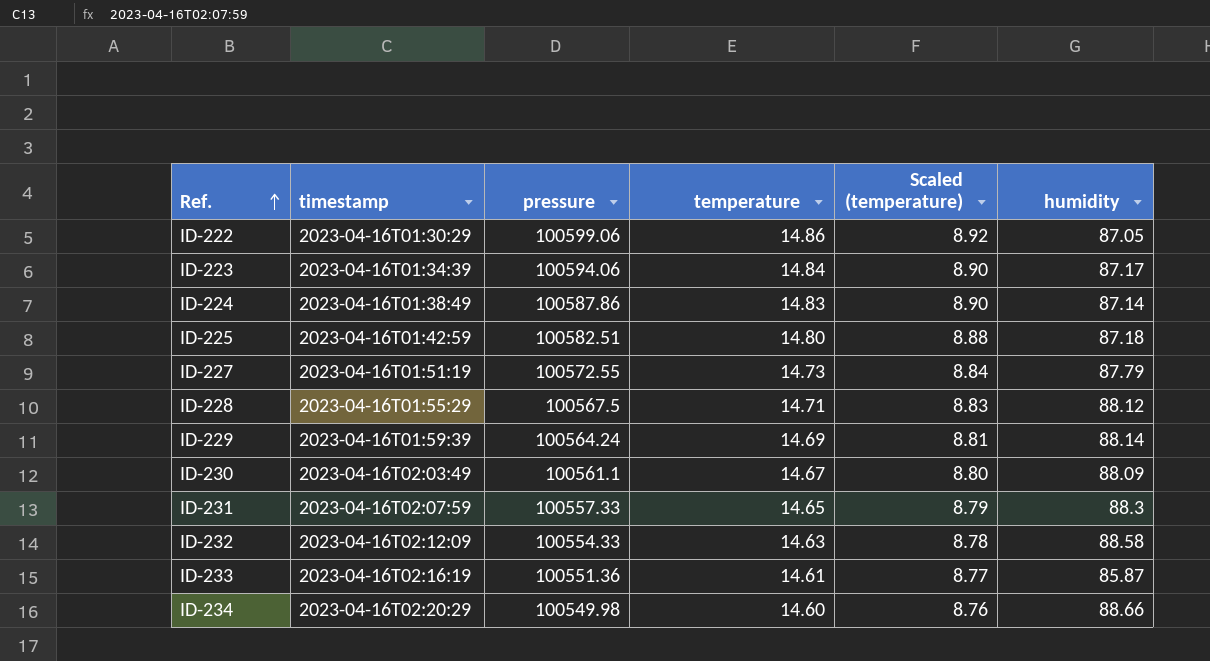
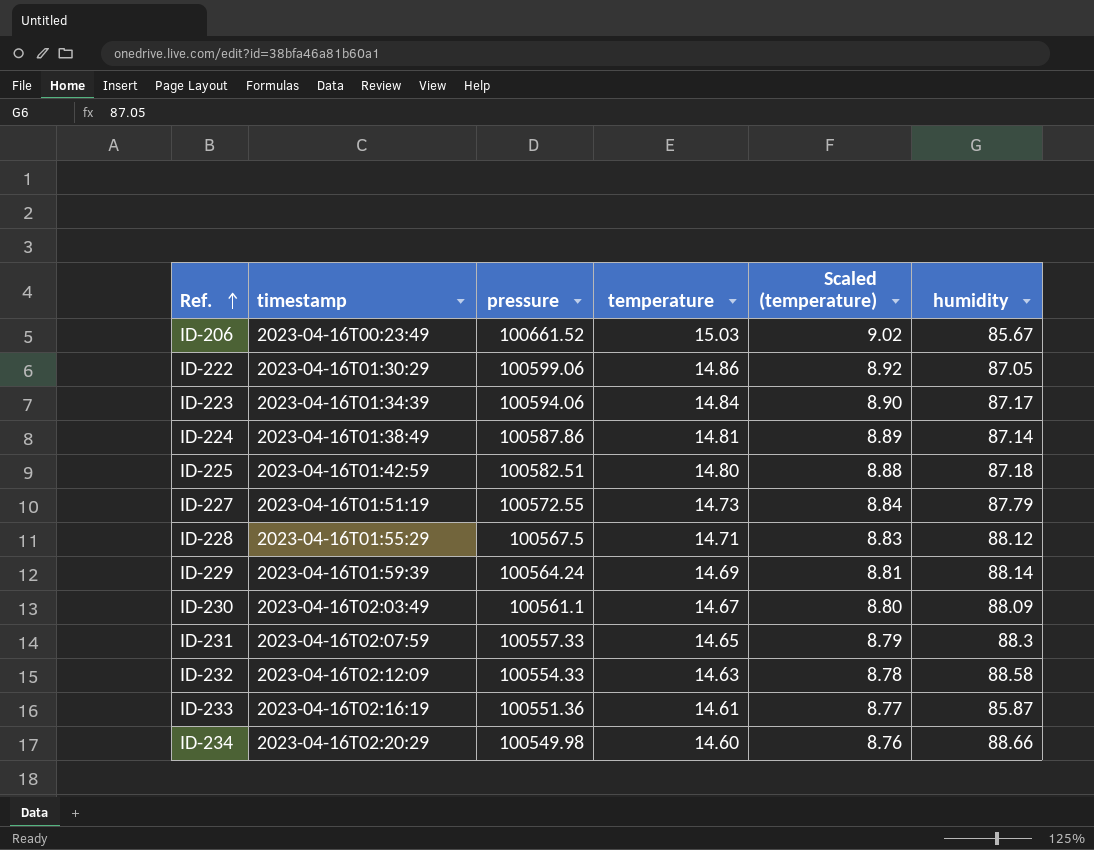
row ID-206: none -> 2023-04-16T00:23:49 | 100661.52 | 15.03 | 9.02 | 85.67
ID-224 | temperature: 14.83 -> 14.81
ID-224 | Scaled (temperature): 8.90 -> 8.89

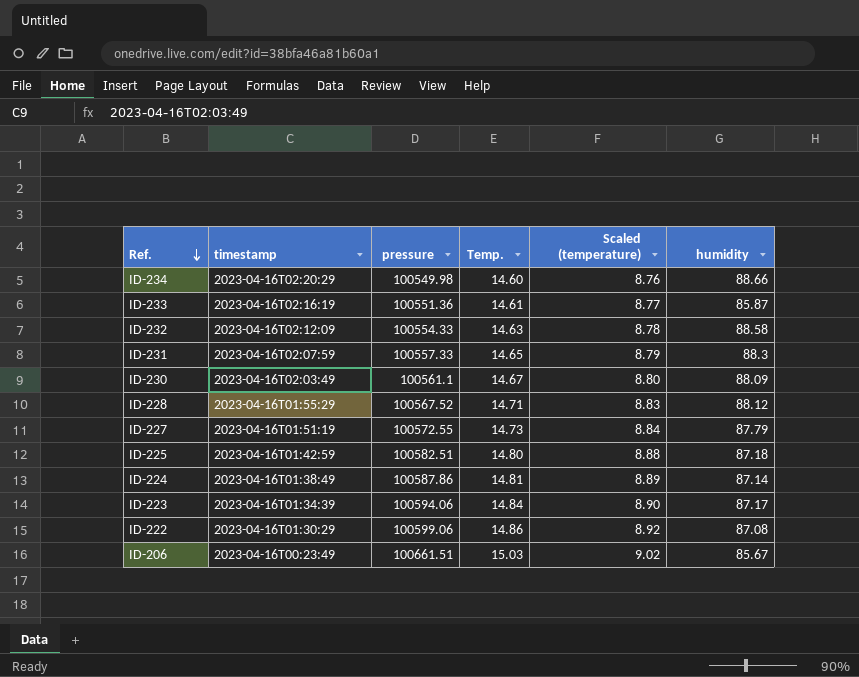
row order: Ref. ascending -> Ref. descending
column name: temperature -> Temp.
row ID-229: 2023-04-16T01:59:39 | 100564.24 | 14.69 | 8.81 | 88.14 -> none
ID-228 | pressure: 100567.5 -> 100567.52
ID-222 | humidity: 87.05 -> 87.08
ID-206 | pressure: 100661.52 -> 100661.51

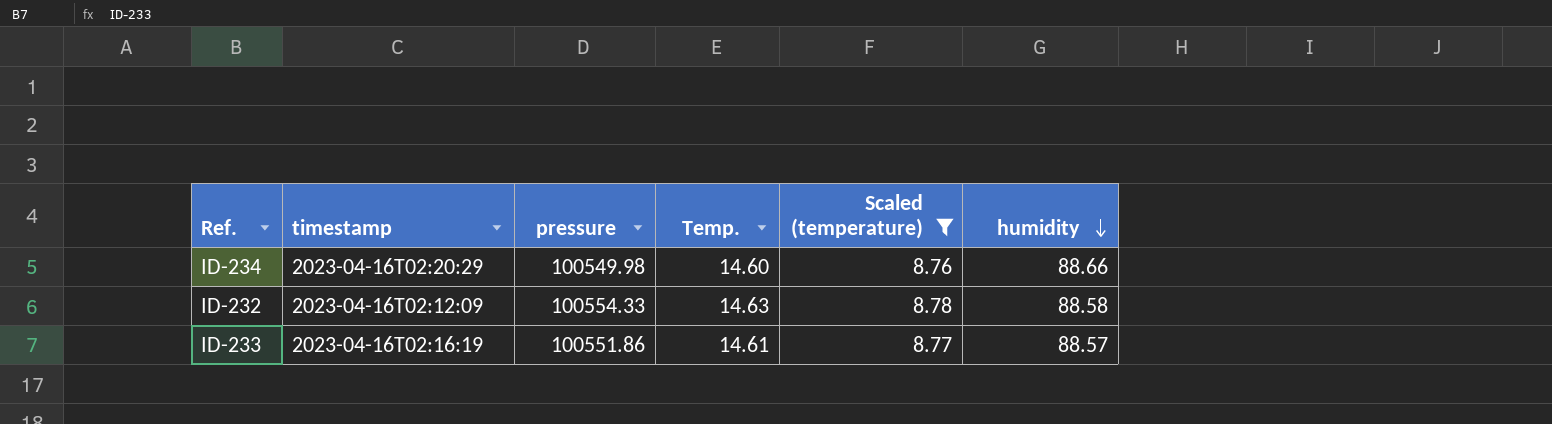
filter: none -> Scaled (temperature) <= 8.78
row order: Ref. descending -> humidity descending
ID-233 | pressure: 100551.36 -> 100551.86
ID-233 | humidity: 85.87 -> 88.57

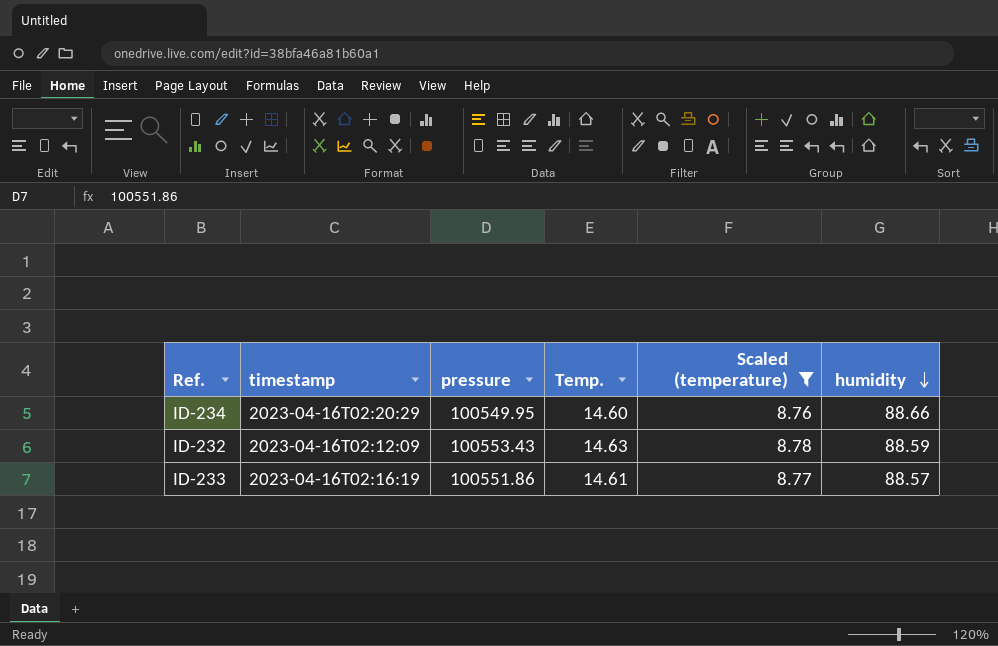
ID-234 | pressure: 100549.98 -> 100549.95
ID-232 | pressure: 100554.33 -> 100553.43
ID-232 | humidity: 88.58 -> 88.59

